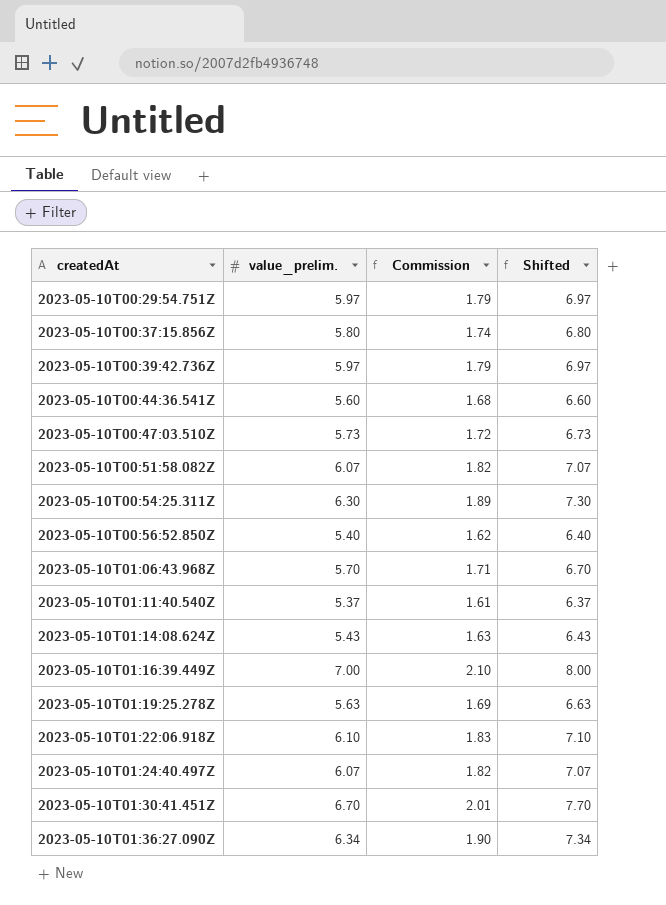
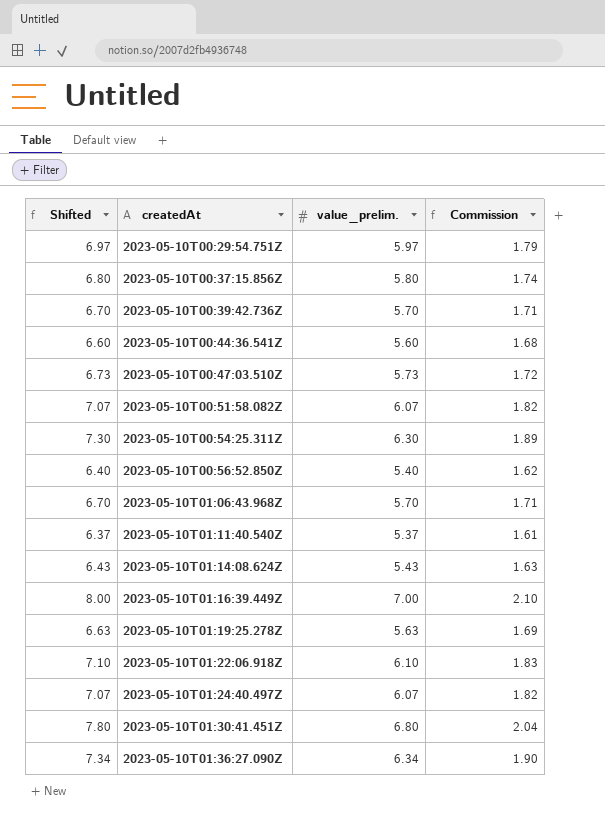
column Shifted | position: 4 -> 1
2023-05-10T00:39:42.736Z | Shifted: 6.97 -> 6.70
2023-05-10T00:39:42.736Z | value_prelim.: 5.97 -> 5.70
2023-05-10T00:39:42.736Z | Commission: 1.79 -> 1.71
2023-05-10T01:30:41.451Z | Shifted: 7.70 -> 7.80
2023-05-10T01:30:41.451Z | value_prelim.: 6.70 -> 6.80
2023-05-10T01:30:41.451Z | Commission: 2.01 -> 2.04

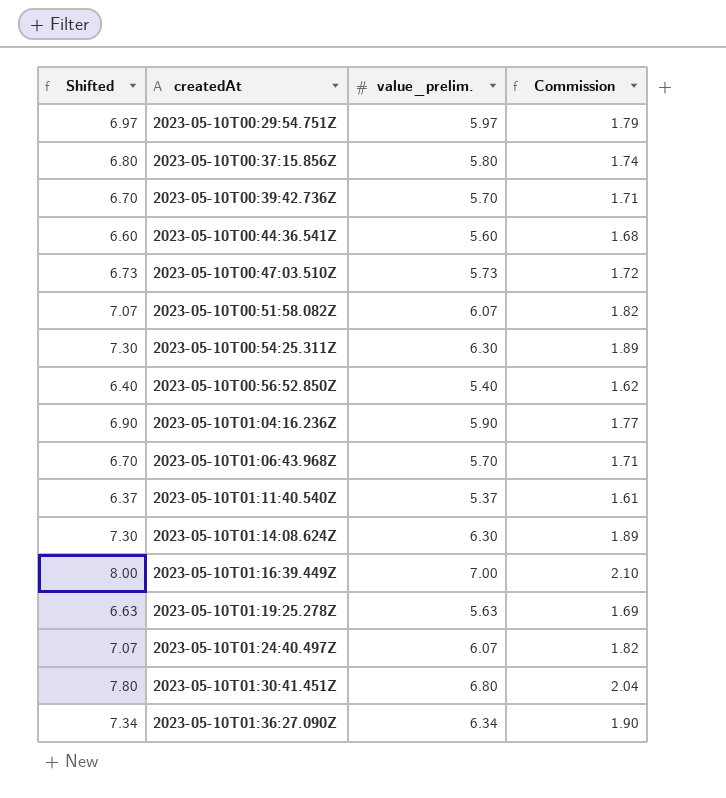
row 2023-05-10T01:22:06.918Z: 7.10 | 6.10 | 1.83 -> none
row 2023-05-10T01:04:16.236Z: none -> 6.90 | 5.90 | 1.77
2023-05-10T01:14:08.624Z | Shifted: 6.43 -> 7.30
2023-05-10T01:14:08.624Z | value_prelim.: 5.43 -> 6.30
2023-05-10T01:14:08.624Z | Commission: 1.63 -> 1.89

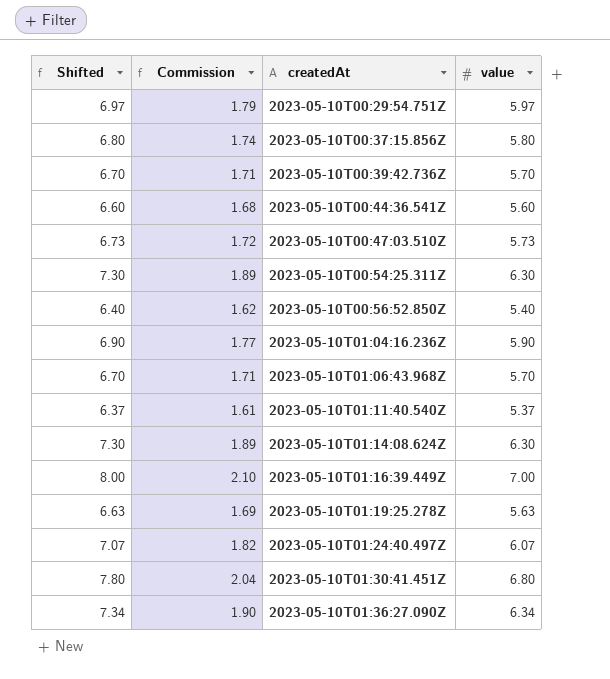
column Commission | position: 4 -> 2
column name: value_prelim. -> value
row 2023-05-10T00:51:58.082Z: 7.07 | 6.07 | 1.82 -> none

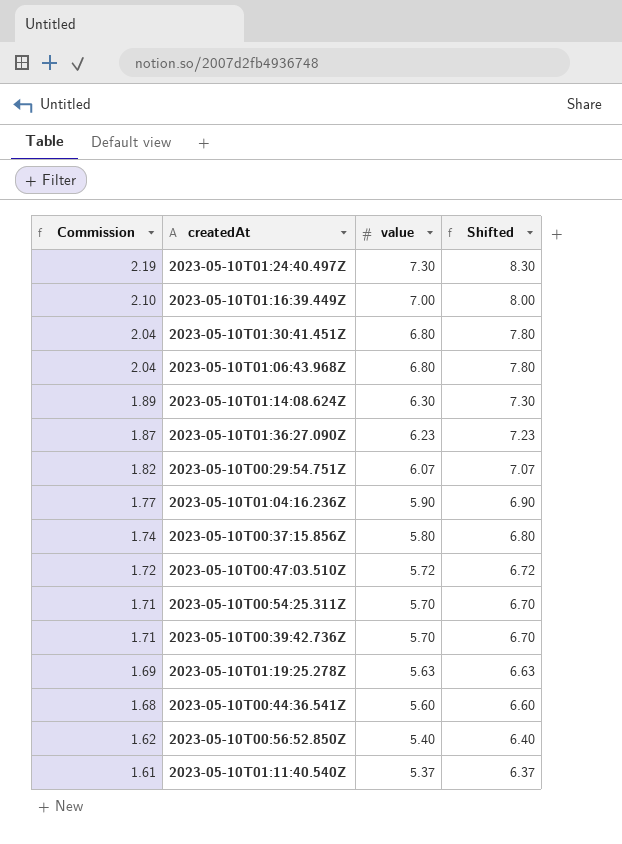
row order: createdAt ascending -> Commission descending
column Shifted | position: 1 -> 4
2023-05-10T01:24:40.497Z | Commission: 1.82 -> 2.19
2023-05-10T01:24:40.497Z | value: 6.07 -> 7.30
2023-05-10T01:24:40.497Z | Shifted: 7.07 -> 8.30
2023-05-10T01:06:43.968Z | Commission: 1.71 -> 2.04
2023-05-10T01:06:43.968Z | value: 5.70 -> 6.80
2023-05-10T01:06:43.968Z | Shifted: 6.70 -> 7.80
2023-05-10T01:36:27.090Z | Commission: 1.90 -> 1.87
2023-05-10T01:36:27.090Z | value: 6.34 -> 6.23
2023-05-10T01:36:27.090Z | Shifted: 7.34 -> 7.23
2023-05-10T00:29:54.751Z | Commission: 1.79 -> 1.82
2023-05-10T00:29:54.751Z | value: 5.97 -> 6.07
2023-05-10T00:29:54.751Z | Shifted: 6.97 -> 7.07
2023-05-10T00:47:03.510Z | value: 5.73 -> 5.72
2023-05-10T00:47:03.510Z | Shifted: 6.73 -> 6.72
2023-05-10T00:54:25.311Z | Commission: 1.89 -> 1.71
2023-05-10T00:54:25.311Z | value: 6.30 -> 5.70
2023-05-10T00:54:25.311Z | Shifted: 7.30 -> 6.70

